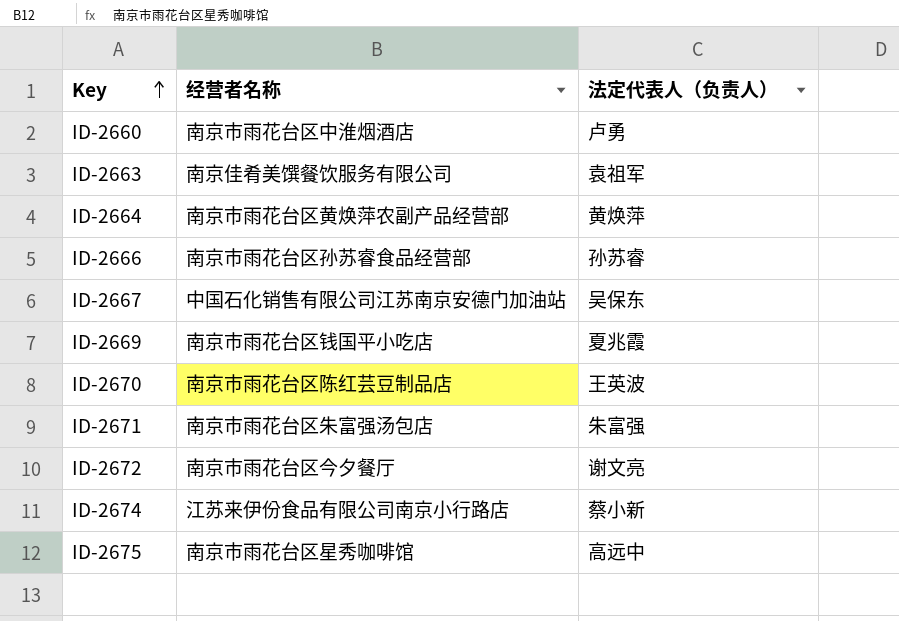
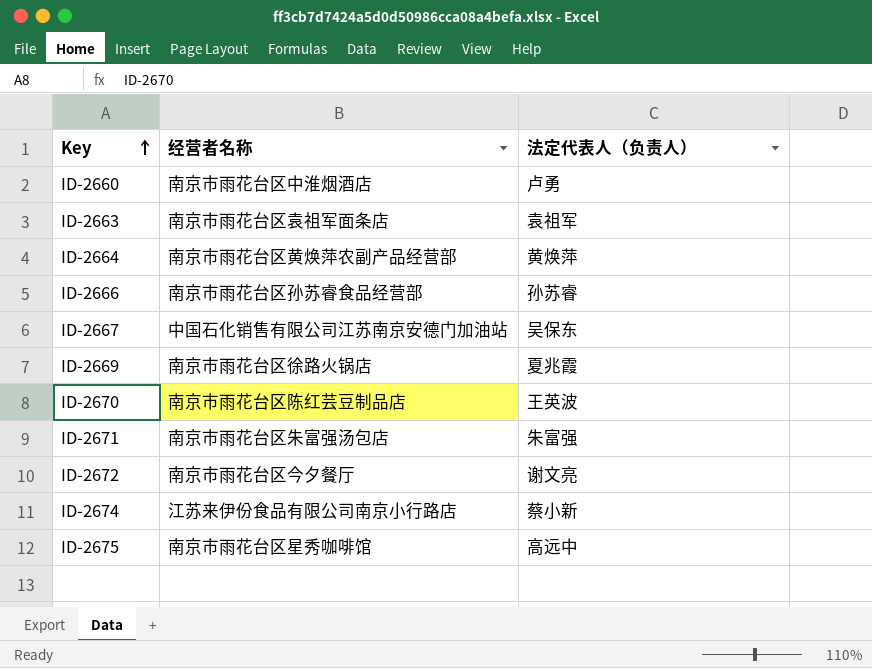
ID-2663 | 经营者名称: 南京佳肴美馔餐饮服务有限公司 -> 南京市雨花台区袁祖军面条店
ID-2669 | 经营者名称: 南京市雨花台区钱国平小吃店 -> 南京市雨花台区徐路火锅店

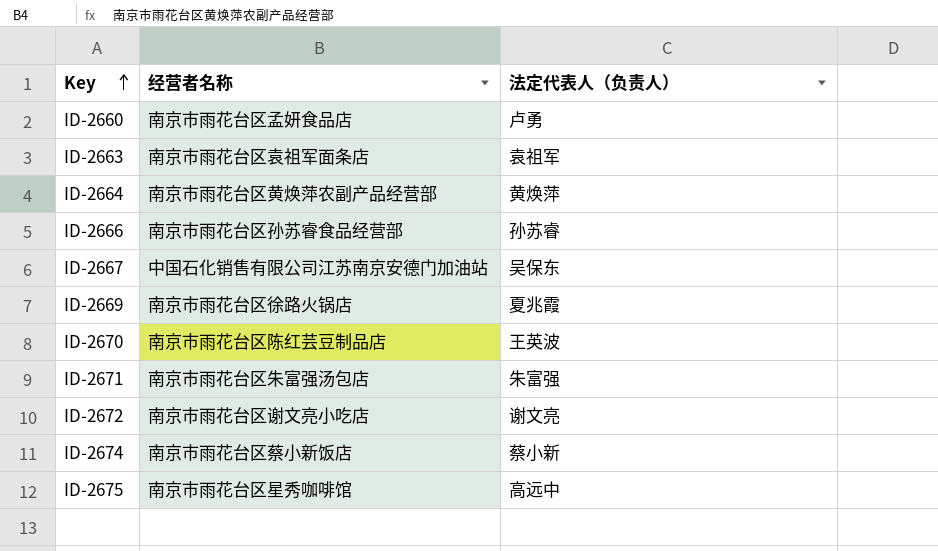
ID-2660 | 经营者名称: 南京市雨花台区中淮烟酒店 -> 南京市雨花台区孟妍食品店
ID-2672 | 经营者名称: 南京市雨花台区今夕餐厅 -> 南京市雨花台区谢文亮小吃店
ID-2674 | 经营者名称: 江苏来伊份食品有限公司南京小行路店 -> 南京市雨花台区蔡小新饭店

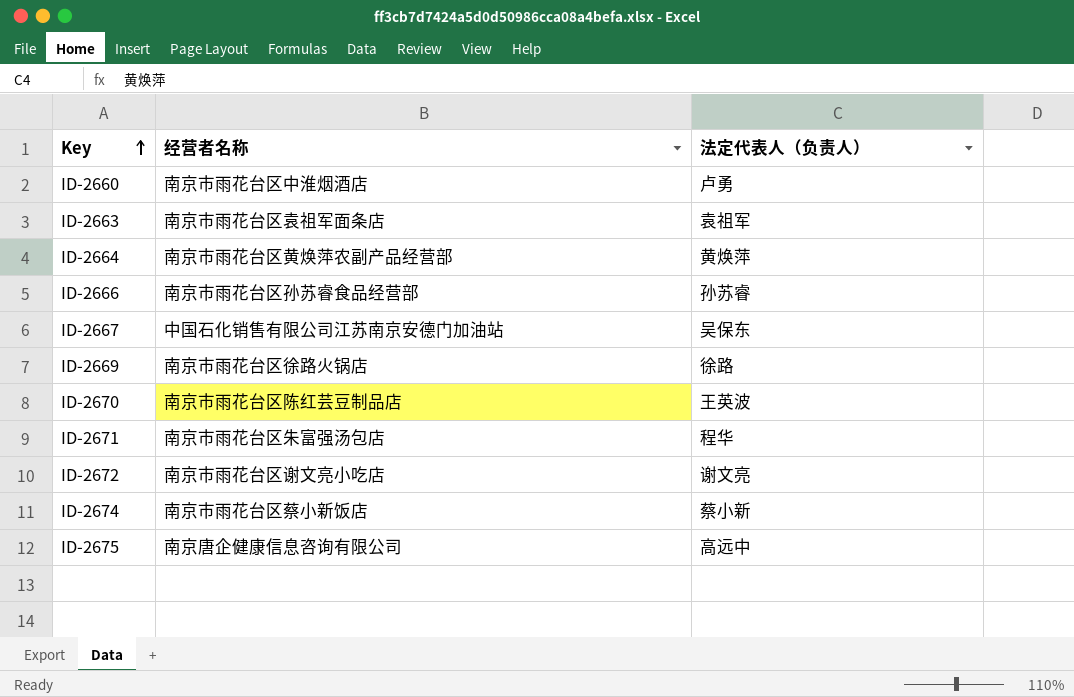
ID-2660 | 经营者名称: 南京市雨花台区孟妍食品店 -> 南京市雨花台区中淮烟酒店
ID-2669 | 法定代表人（负责人）: 夏兆霞 -> 徐路
ID-2671 | 法定代表人（负责人）: 朱富强 -> 程华
ID-2675 | 经营者名称: 南京市雨花台区星秀咖啡馆 -> 南京唐企健康信息咨询有限公司

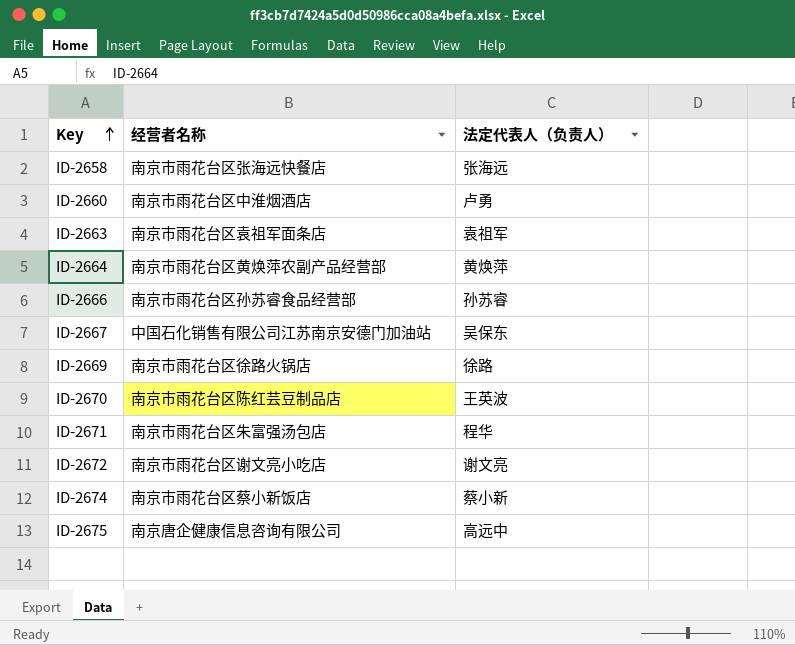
row ID-2658: none -> 南京市雨花台区张海远快餐店 | 张海远

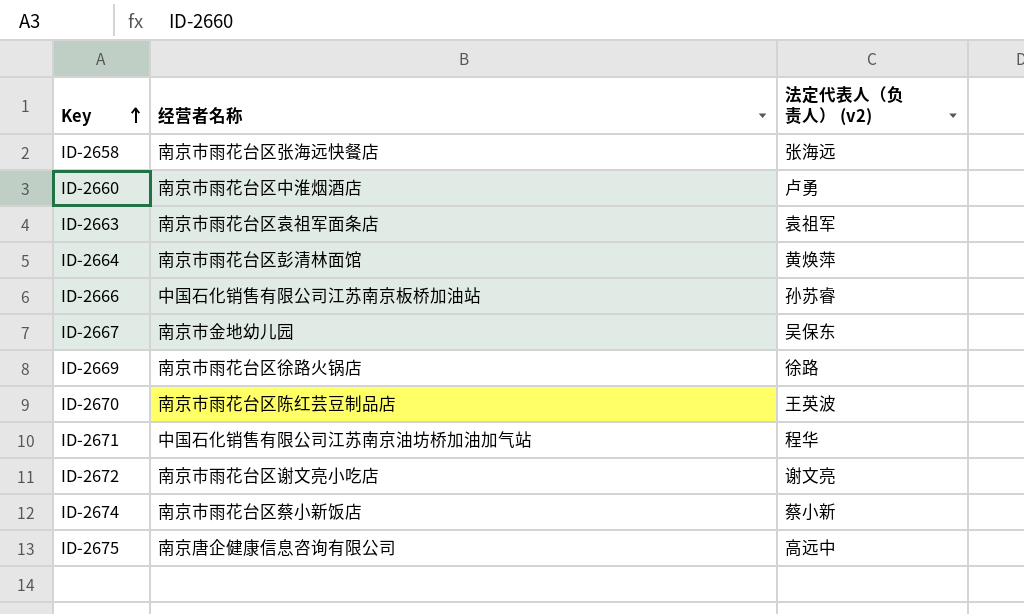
column name: 法定代表人（负责人） -> 法定代表人（负责人） (v2)
ID-2664 | 经营者名称: 南京市雨花台区黄焕萍农副产品经营部 -> 南京市雨花台区彭清林面馆
ID-2666 | 经营者名称: 南京市雨花台区孙苏睿食品经营部 -> 中国石化销售有限公司江苏南京板桥加油站
ID-2667 | 经营者名称: 中国石化销售有限公司江苏南京安德门加油站 -> 南京市金地幼儿园
ID-2671 | 经营者名称: 南京市雨花台区朱富强汤包店 -> 中国石化销售有限公司江苏南京油坊桥加油加气站

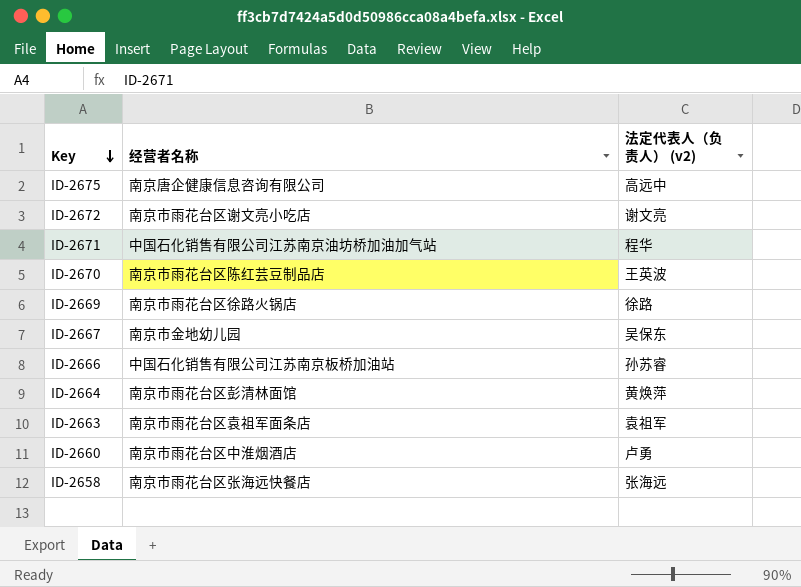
row order: Key ascending -> Key descending
row ID-2674: 南京市雨花台区蔡小新饭店 | 蔡小新 -> none

